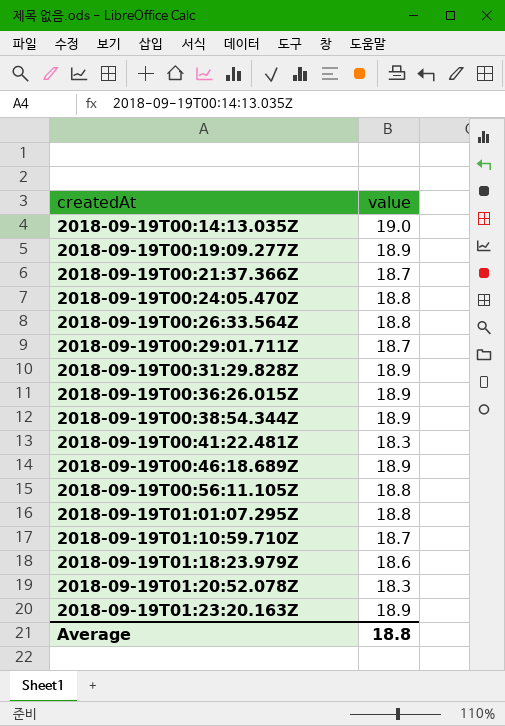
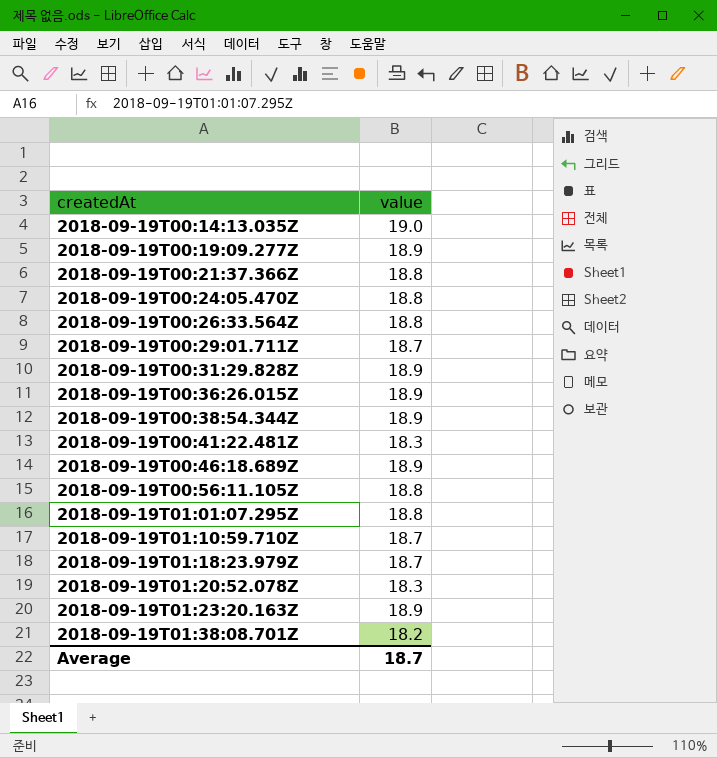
2018-09-19T00:21:37.366Z | value: 18.7 -> 18.8
2018-09-19T01:18:23.979Z | value: 18.6 -> 18.7
row 2018-09-19T01:38:08.701Z: none -> 18.2
Average | value: 18.8 -> 18.7

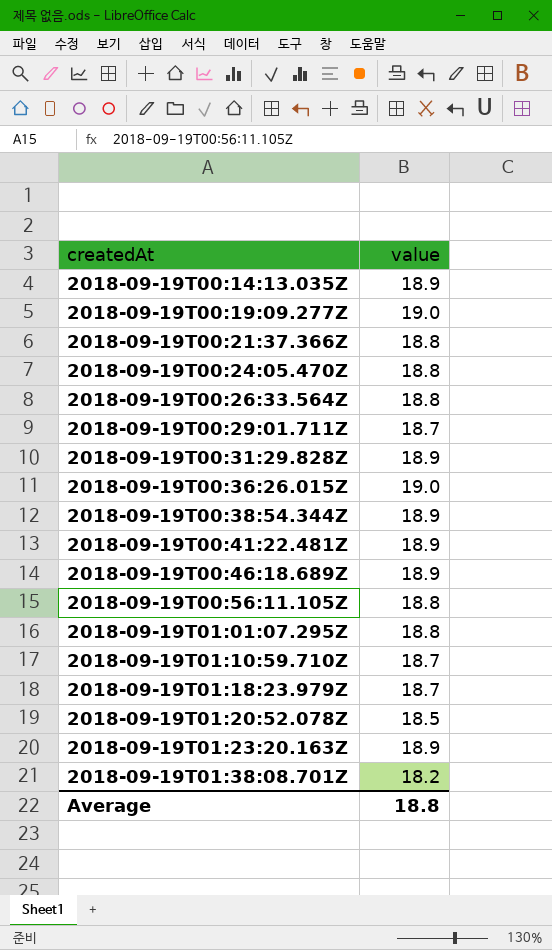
2018-09-19T00:14:13.035Z | value: 19.0 -> 18.9
2018-09-19T00:19:09.277Z | value: 18.9 -> 19.0
2018-09-19T00:36:26.015Z | value: 18.9 -> 19.0
2018-09-19T00:41:22.481Z | value: 18.3 -> 18.9
2018-09-19T01:20:52.078Z | value: 18.3 -> 18.5
Average | value: 18.7 -> 18.8

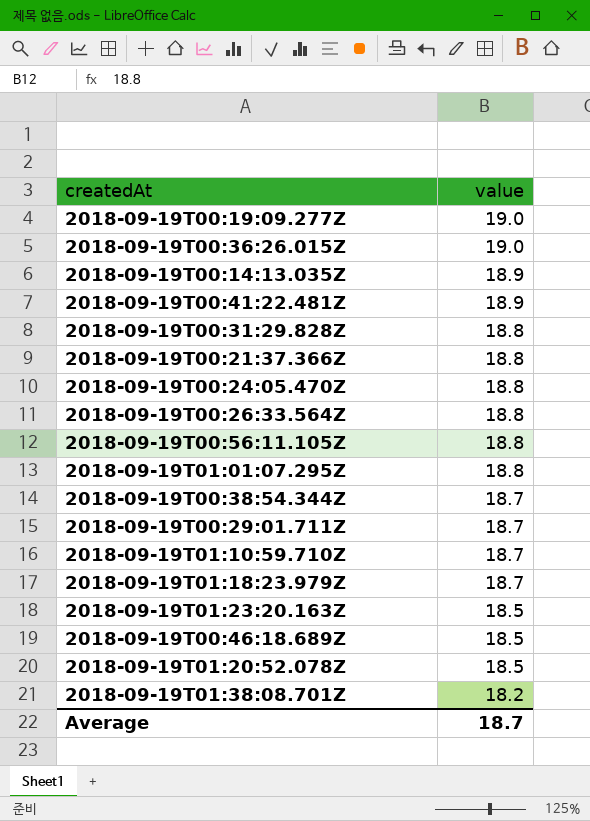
row order: createdAt ascending -> value descending
2018-09-19T00:31:29.828Z | value: 18.9 -> 18.8
2018-09-19T00:38:54.344Z | value: 18.9 -> 18.7
2018-09-19T01:23:20.163Z | value: 18.9 -> 18.5
2018-09-19T00:46:18.689Z | value: 18.9 -> 18.5
Average | value: 18.8 -> 18.7

